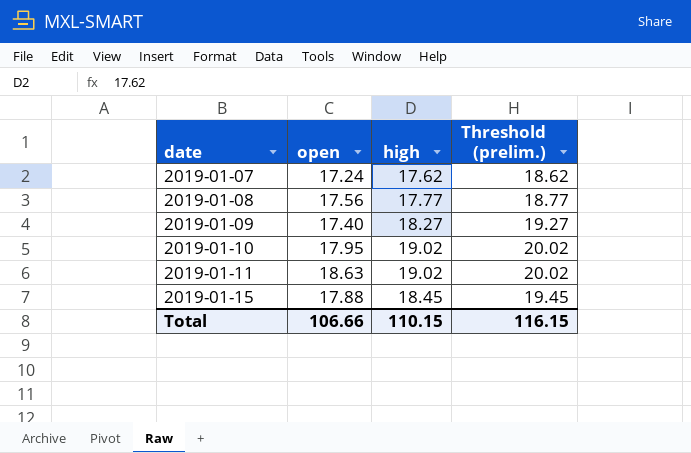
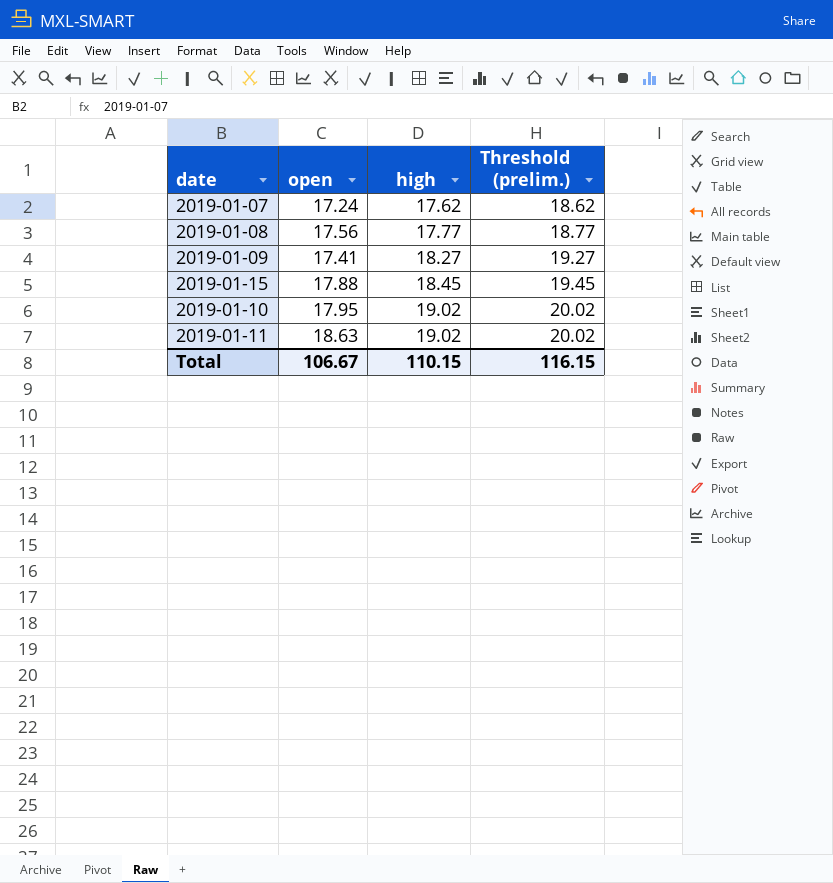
row order: date ascending -> high ascending
2019-01-09 | open: 17.40 -> 17.41
Total | open: 106.66 -> 106.67

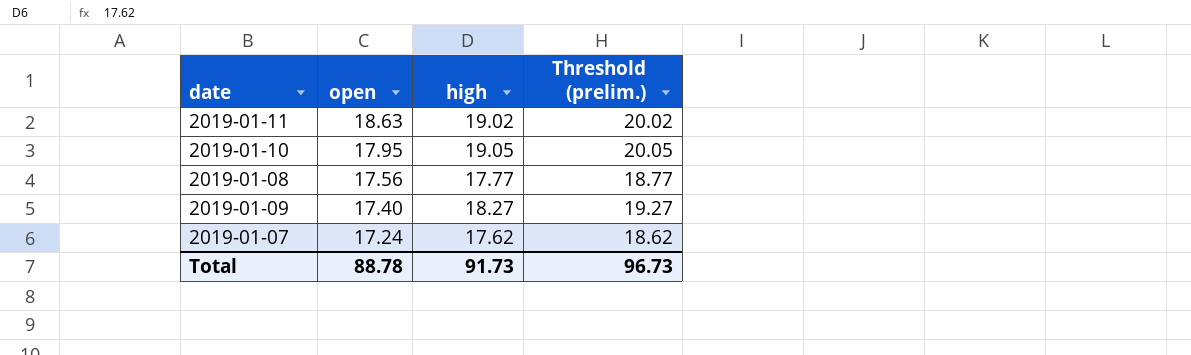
row order: high ascending -> open descending
row 2019-01-15: 17.88 | 18.45 | 19.45 -> none
2019-01-10 | high: 19.02 -> 19.05
2019-01-10 | Threshold (prelim.): 20.02 -> 20.05
2019-01-09 | open: 17.41 -> 17.40
Total | open: 106.67 -> 88.78
Total | high: 110.15 -> 91.73
Total | Threshold (prelim.): 116.15 -> 96.73

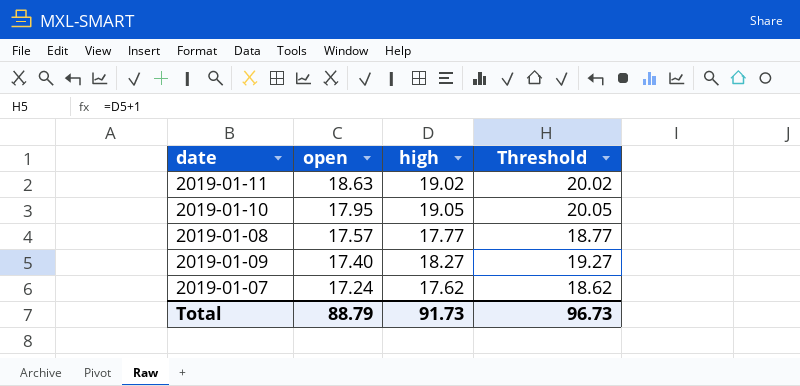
column name: Threshold (prelim.) -> Threshold
2019-01-08 | open: 17.56 -> 17.57
Total | open: 88.78 -> 88.79

